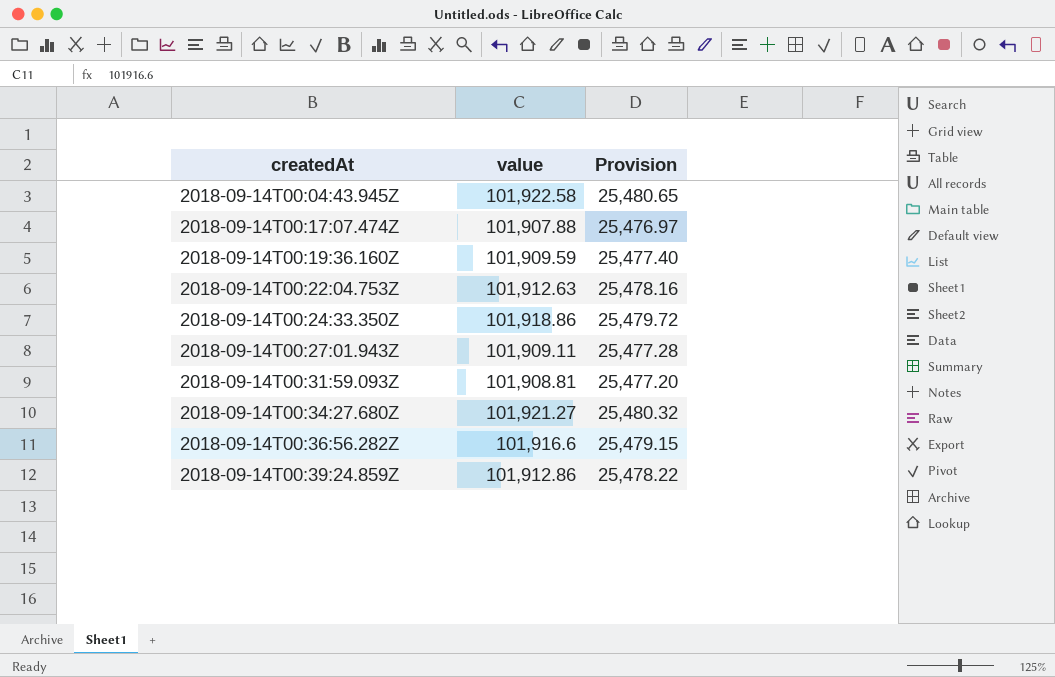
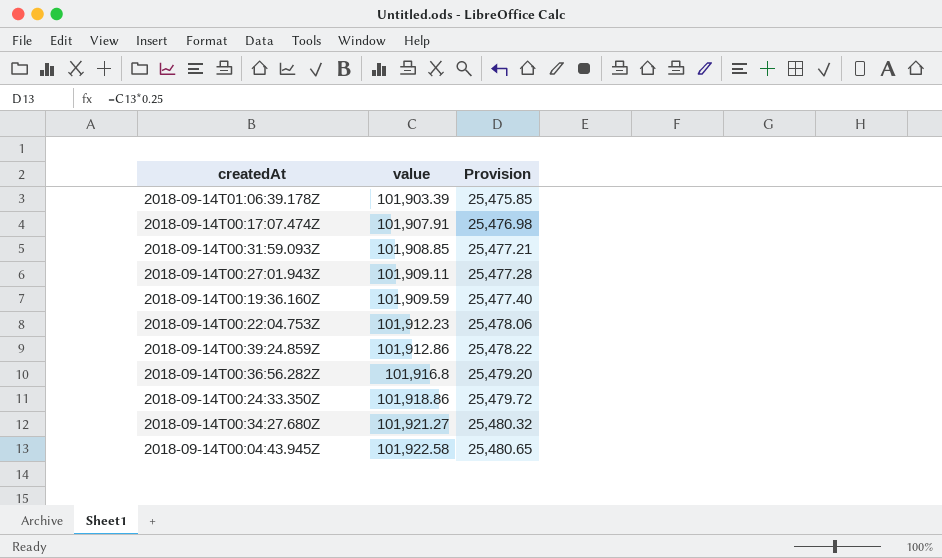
row order: createdAt ascending -> value ascending
row 2018-09-14T01:06:39.178Z: none -> 101,903.39 | 25,475.85
2018-09-14T00:17:07.474Z | value: 101,907.88 -> 101,907.91
2018-09-14T00:17:07.474Z | Provision: 25,476.97 -> 25,476.98
2018-09-14T00:31:59.093Z | value: 101,908.81 -> 101,908.85
2018-09-14T00:31:59.093Z | Provision: 25,477.20 -> 25,477.21
2018-09-14T00:22:04.753Z | value: 101,912.63 -> 101,912.23
2018-09-14T00:22:04.753Z | Provision: 25,478.16 -> 25,478.06
2018-09-14T00:36:56.282Z | value: 101,916.6 -> 101,916.8
2018-09-14T00:36:56.282Z | Provision: 25,479.15 -> 25,479.20

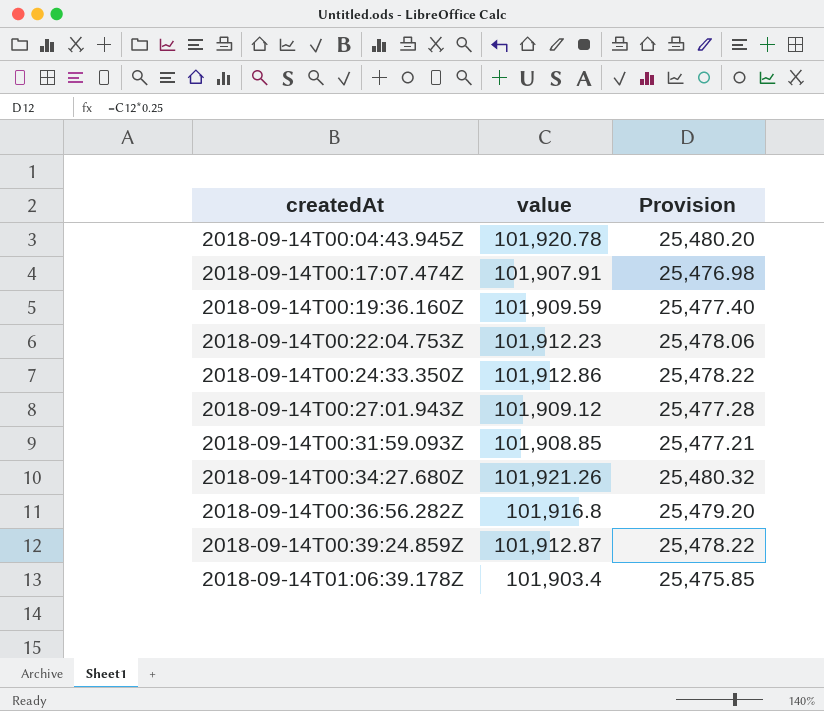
row order: value ascending -> createdAt ascending
2018-09-14T00:04:43.945Z | value: 101,922.58 -> 101,920.78
2018-09-14T00:04:43.945Z | Provision: 25,480.65 -> 25,480.20
2018-09-14T00:24:33.350Z | value: 101,918.86 -> 101,912.86
2018-09-14T00:24:33.350Z | Provision: 25,479.72 -> 25,478.22
2018-09-14T00:27:01.943Z | value: 101,909.11 -> 101,909.12
2018-09-14T00:34:27.680Z | value: 101,921.27 -> 101,921.26
2018-09-14T00:39:24.859Z | value: 101,912.86 -> 101,912.87
2018-09-14T01:06:39.178Z | value: 101,903.39 -> 101,903.4

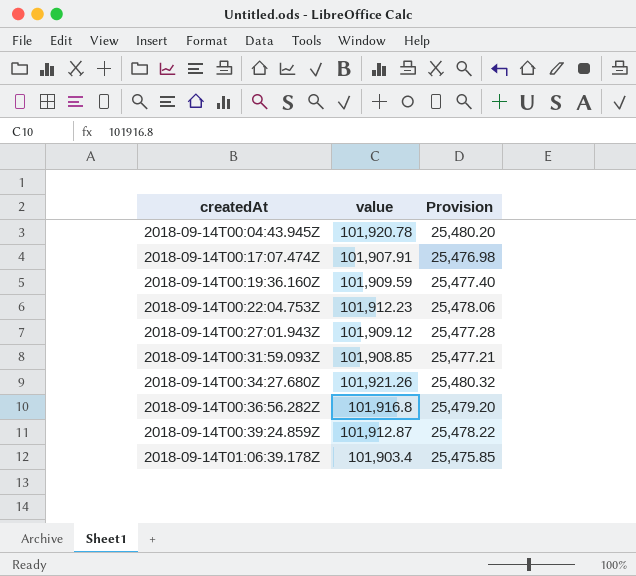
row 2018-09-14T00:24:33.350Z: 101,912.86 | 25,478.22 -> none

